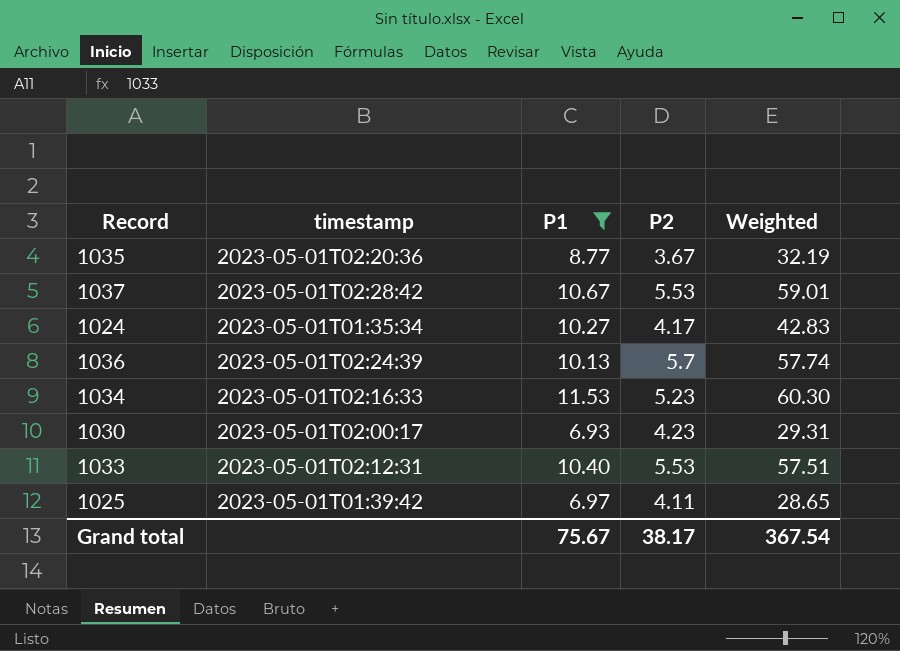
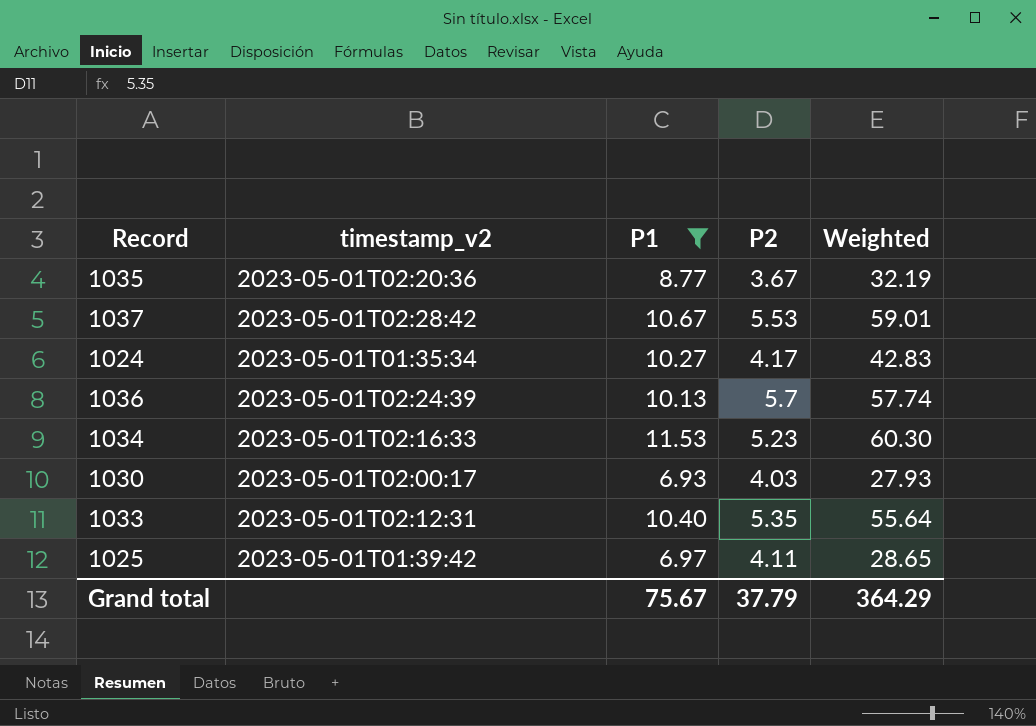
column name: timestamp -> timestamp_v2
1030 | P2: 4.23 -> 4.03
1030 | Weighted: 29.31 -> 27.93
1033 | P2: 5.53 -> 5.35
1033 | Weighted: 57.51 -> 55.64
Grand total | P2: 38.17 -> 37.79
Grand total | Weighted: 367.54 -> 364.29

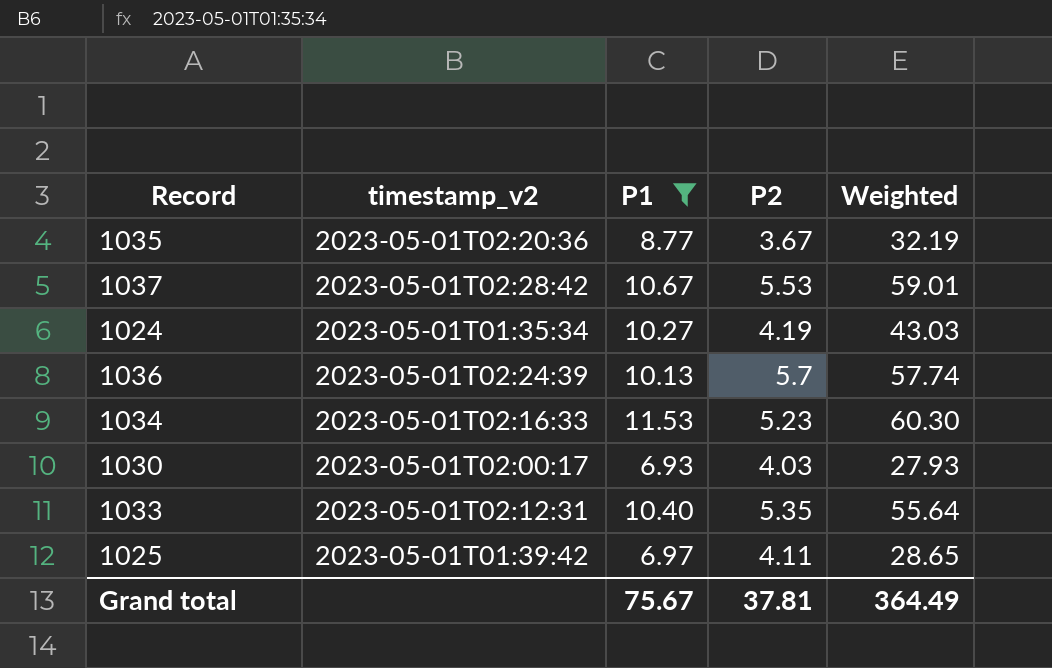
1024 | P2: 4.17 -> 4.19
1024 | Weighted: 42.83 -> 43.03
Grand total | P2: 37.79 -> 37.81
Grand total | Weighted: 364.29 -> 364.49

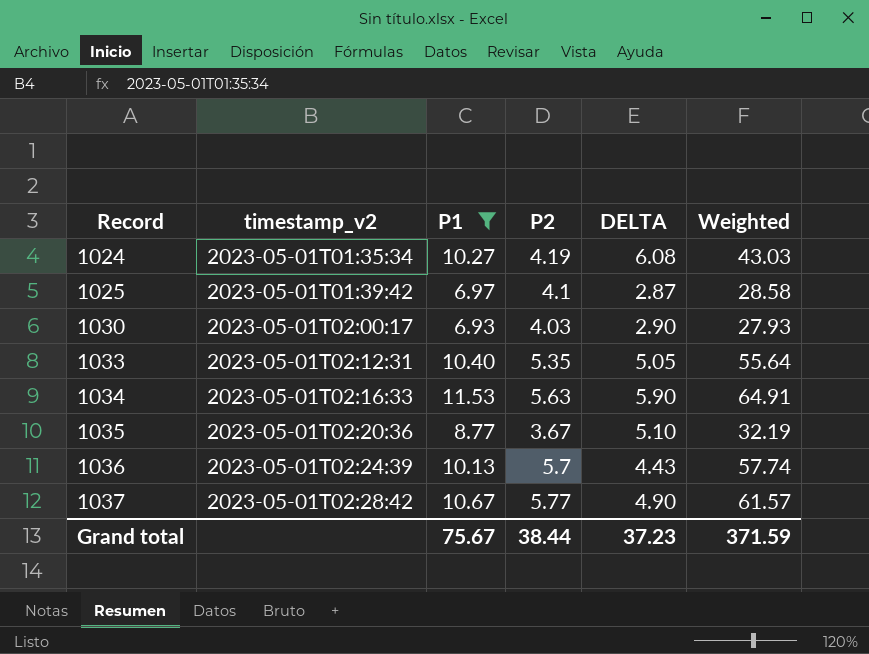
row order: none -> Record ascending
column DELTA | formula: none -> [P1] - [P2]
1025 | P2: 4.11 -> 4.1
1025 | Weighted: 28.65 -> 28.58
1034 | P2: 5.23 -> 5.63
1034 | Weighted: 60.30 -> 64.91
1037 | P2: 5.53 -> 5.77
1037 | Weighted: 59.01 -> 61.57
Grand total | P2: 37.81 -> 38.44
Grand total | Weighted: 364.49 -> 371.59

